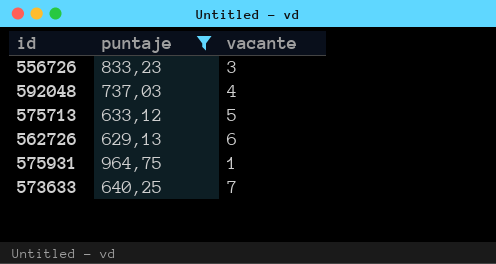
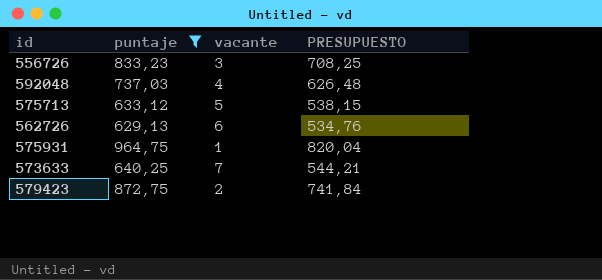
column PRESUPUESTO | formula: none -> [puntaje] * 0,85
row 579423: none -> 872,75 | 2 | 741,84

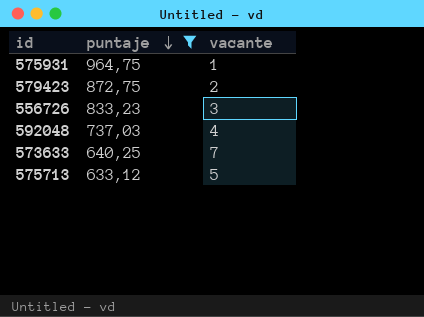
row order: none -> puntaje descending
column PRESUPUESTO | formula: [puntaje] * 0,85 -> none
row 562726: 629,13 | 6 | 534,76 -> none

